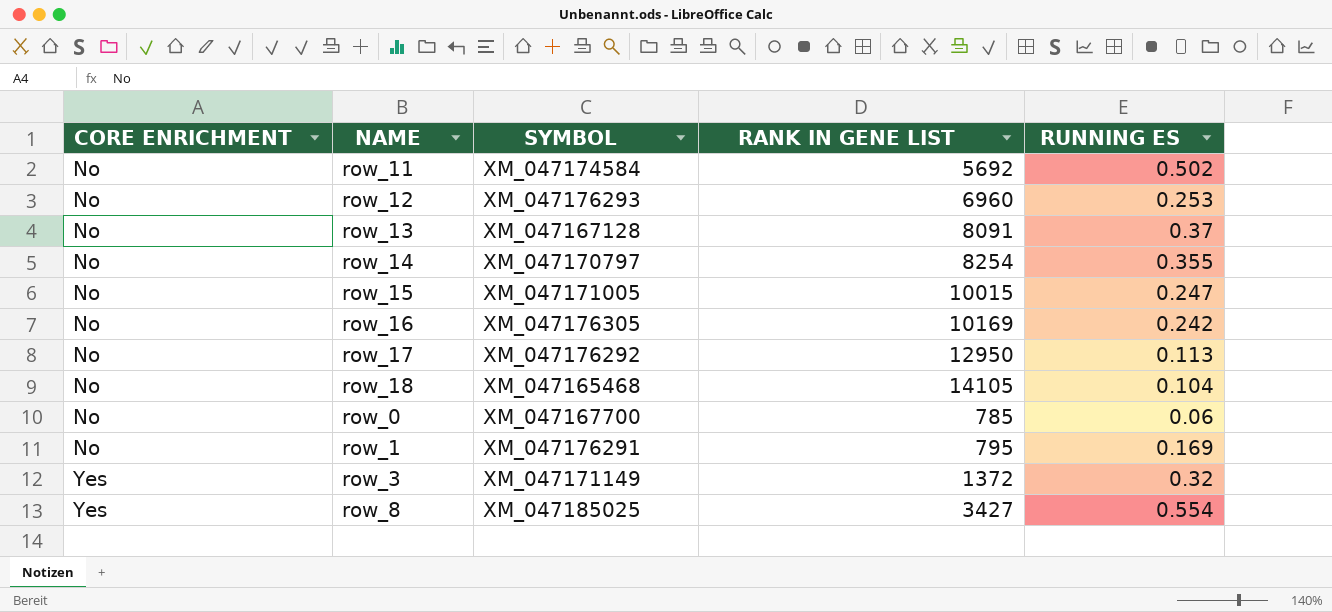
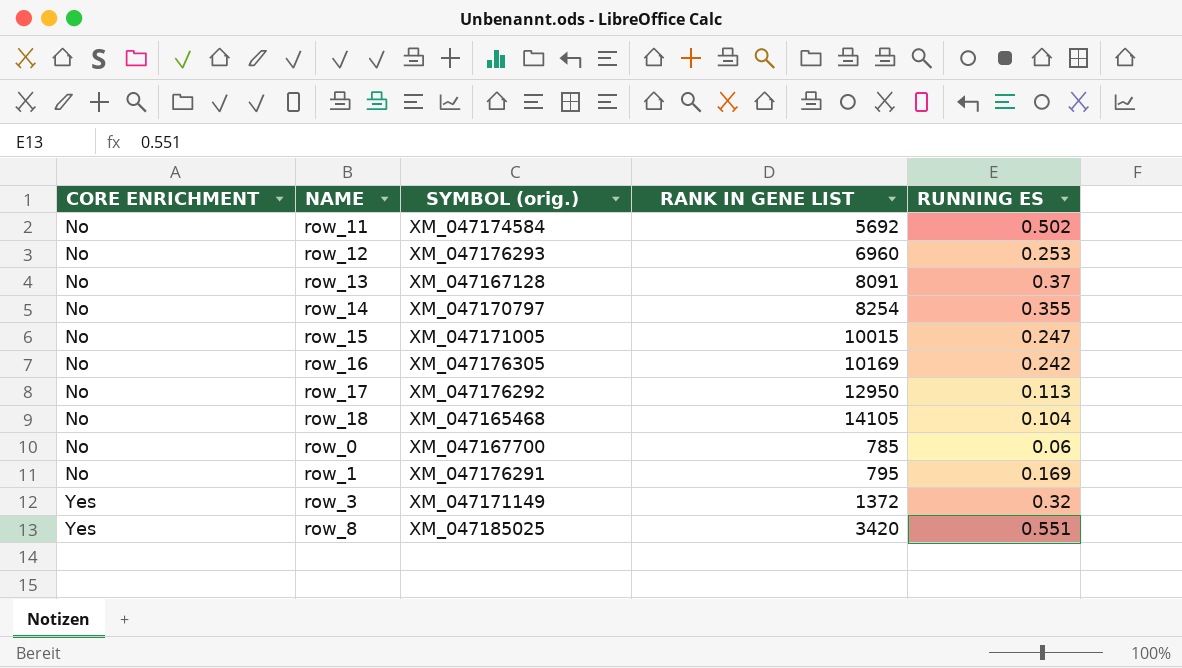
column name: SYMBOL -> SYMBOL (orig.)
row_8 | RANK IN GENE LIST: 3427 -> 3420
row_8 | RUNNING ES: 0.554 -> 0.551

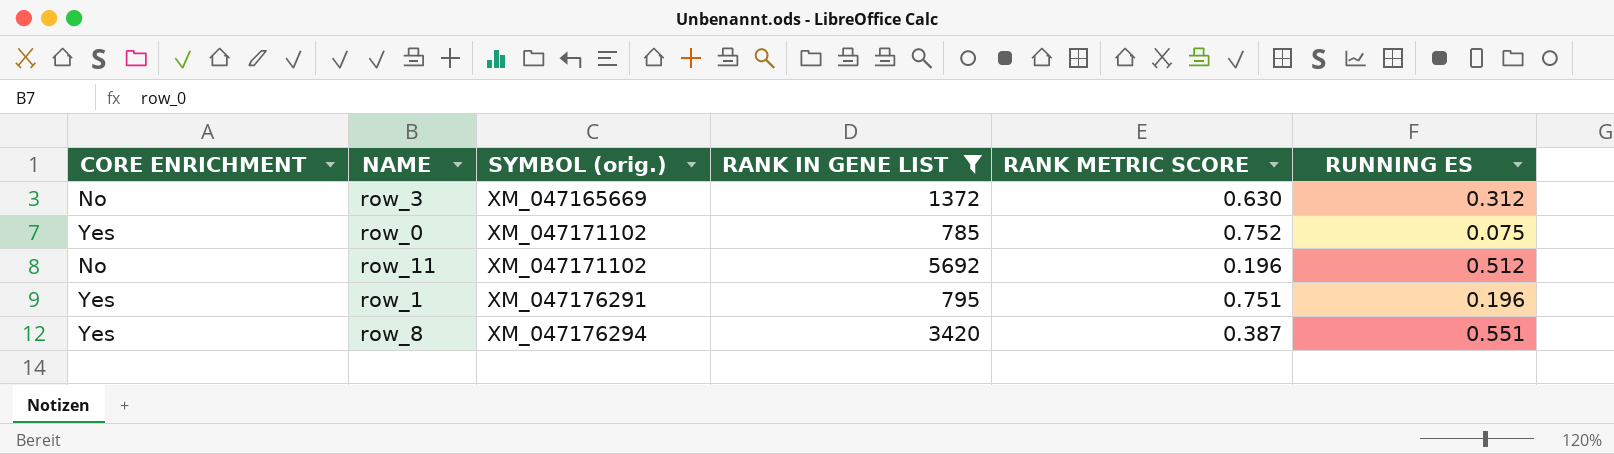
filter: none -> RANK IN GENE LIST <= 5692
row order: CORE ENRICHMENT ascending -> SYMBOL (orig.) ascending
column RANK METRIC SCORE | position: none -> 5
row_3 | CORE ENRICHMENT: Yes -> No
row_3 | SYMBOL (orig.): XM_047171149 -> XM_047165669
row_3 | RUNNING ES: 0.32 -> 0.312
row_0 | CORE ENRICHMENT: No -> Yes
row_0 | SYMBOL (orig.): XM_047167700 -> XM_047171102
row_0 | RUNNING ES: 0.06 -> 0.075
row_11 | SYMBOL (orig.): XM_047174584 -> XM_047171102
row_11 | RUNNING ES: 0.502 -> 0.512
row_1 | CORE ENRICHMENT: No -> Yes
row_1 | RUNNING ES: 0.169 -> 0.196
row_8 | SYMBOL (orig.): XM_047185025 -> XM_047176294

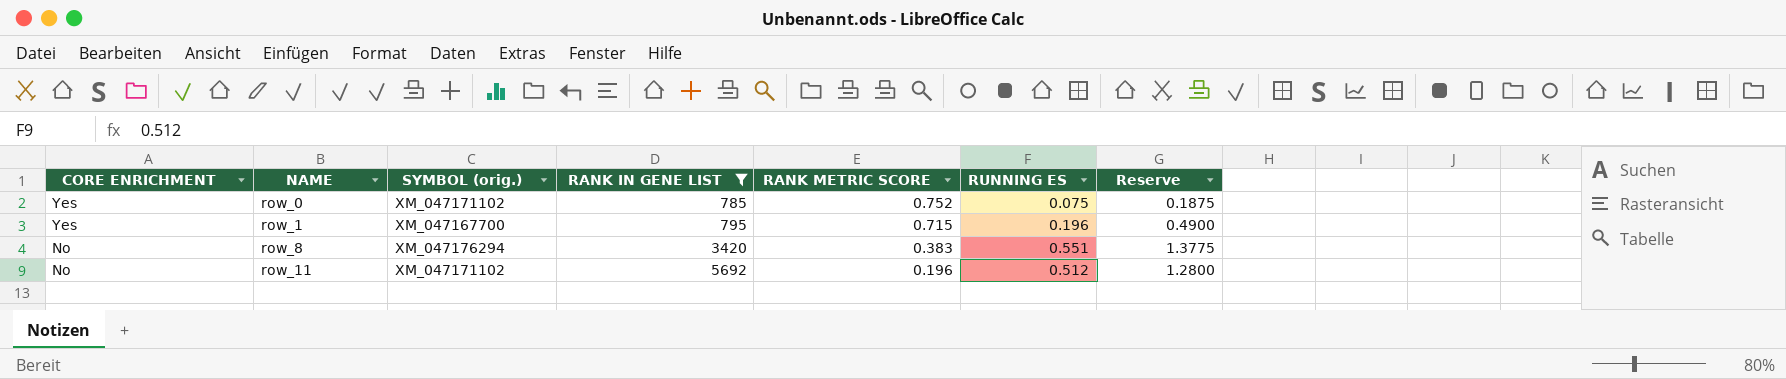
row order: SYMBOL (orig.) ascending -> CORE ENRICHMENT descending
column Reserve | formula: none -> [RUNNING ES] * 2.5
row row_3: No | XM_047165669 | 1372 | 0.630 | 0.312 -> none
row_1 | SYMBOL (orig.): XM_047176291 -> XM_047167700
row_1 | RANK METRIC SCORE: 0.751 -> 0.715
row_8 | CORE ENRICHMENT: Yes -> No
row_8 | RANK METRIC SCORE: 0.387 -> 0.383

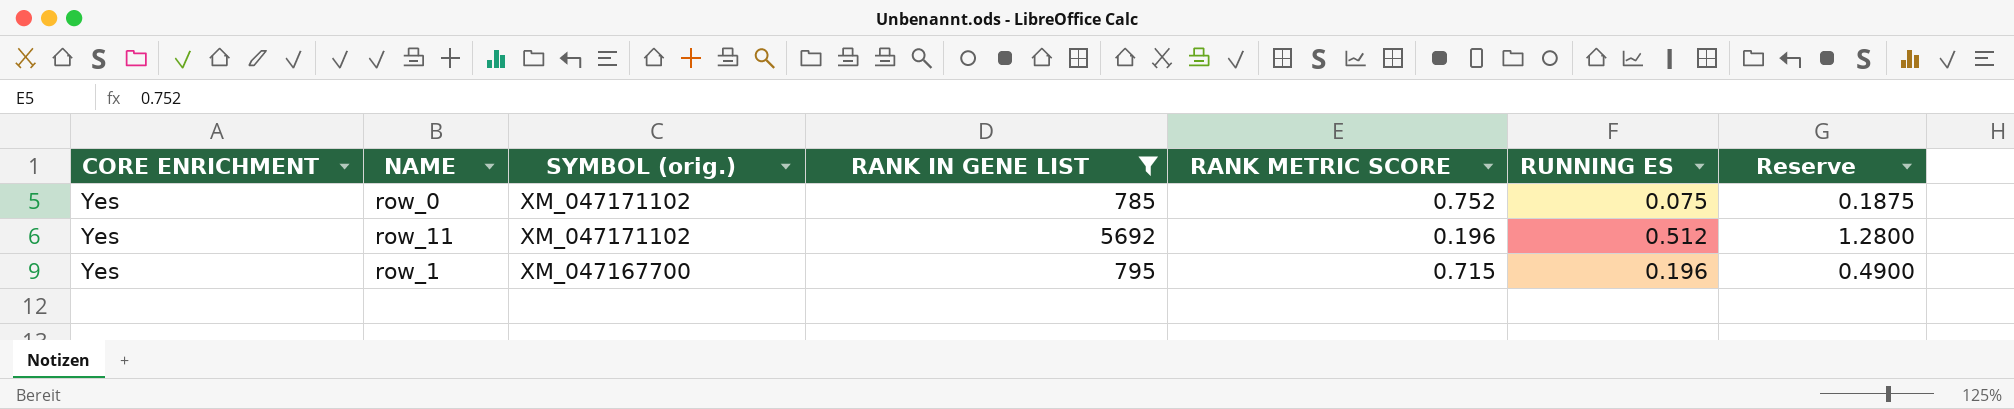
row order: CORE ENRICHMENT descending -> SYMBOL (orig.) descending
row row_8: No | XM_047176294 | 3420 | 0.383 | 0.551 | 1.3775 -> none
row_11 | CORE ENRICHMENT: No -> Yes

